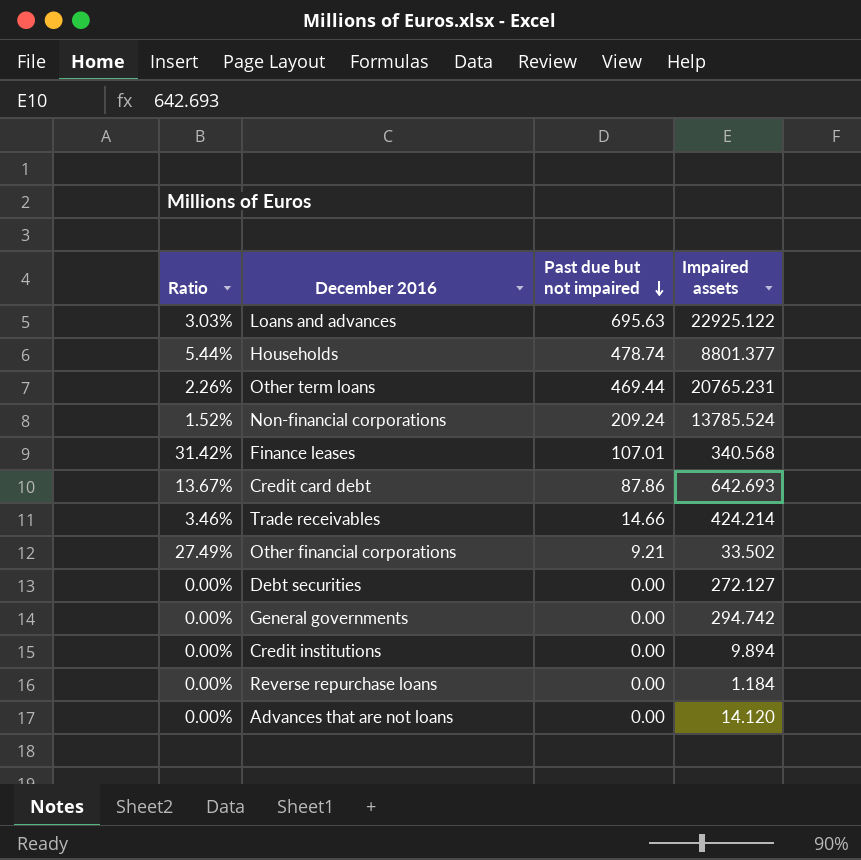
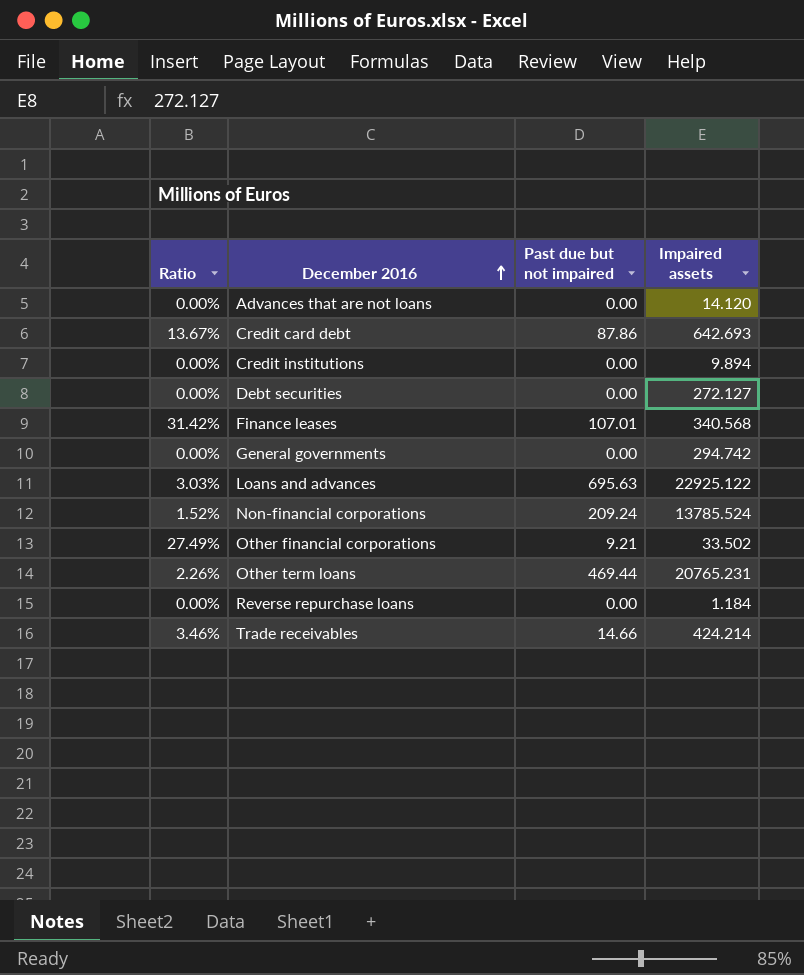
row order: Past due but not impaired descending -> December 2016 ascending
row Households: 5.44% | 478.74 | 8801.377 -> none

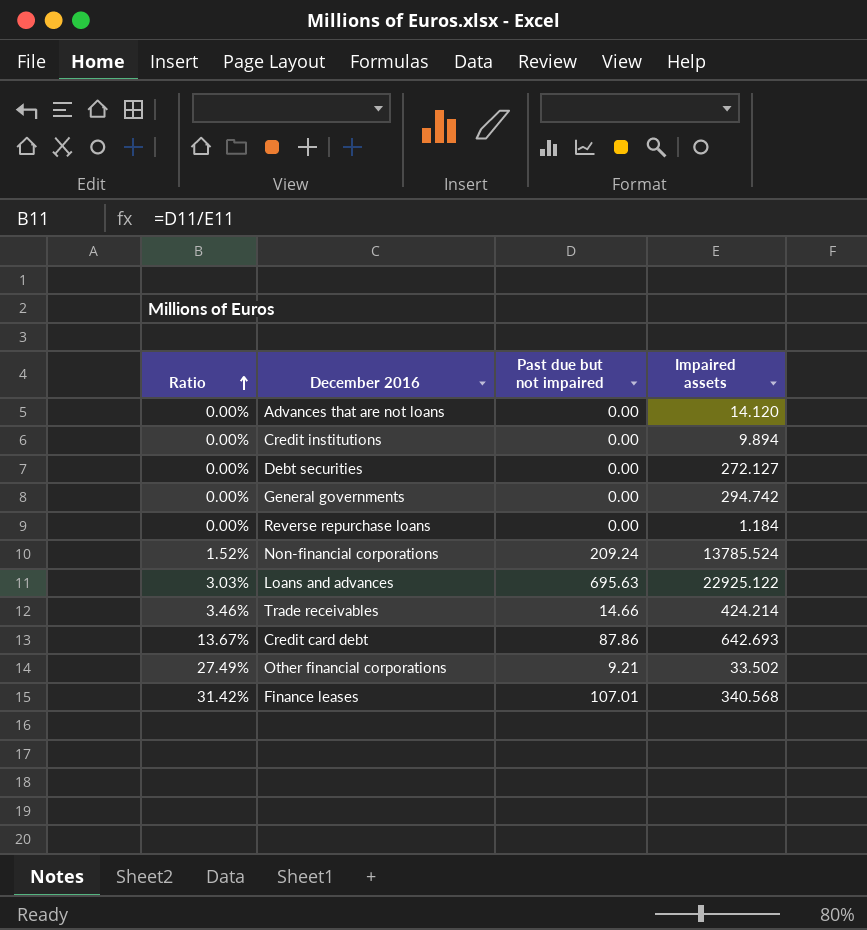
row order: December 2016 ascending -> Ratio ascending
row Other term loans: 2.26% | 469.44 | 20765.231 -> none

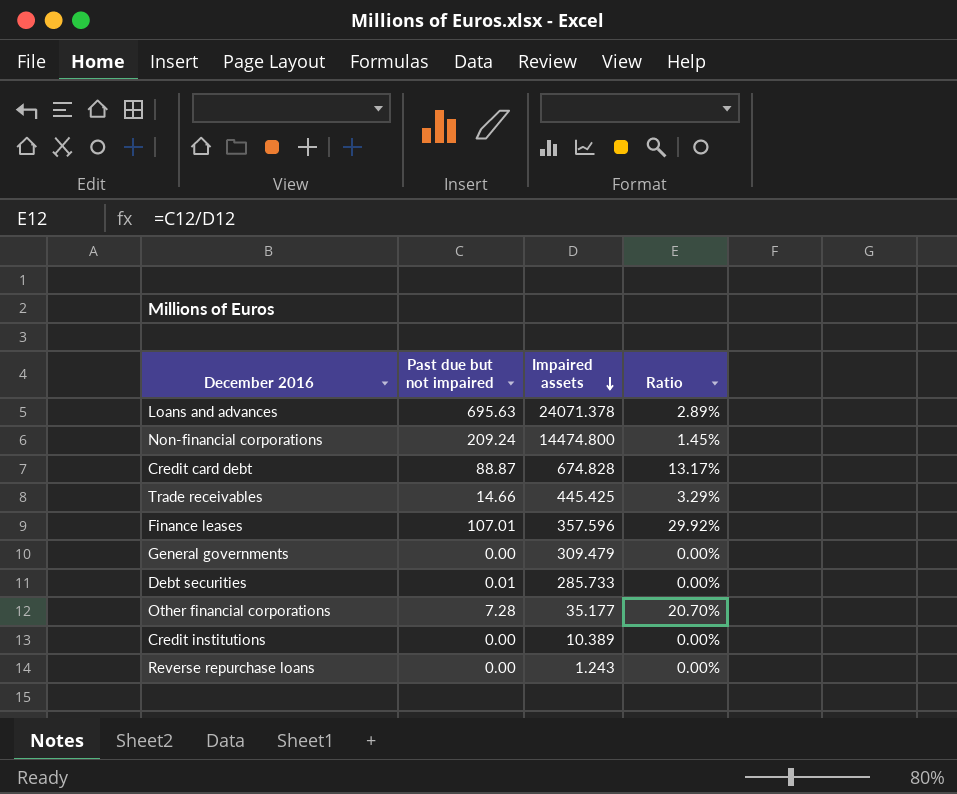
row order: Ratio ascending -> Impaired assets descending
column Ratio | position: 1 -> 4
row Advances that are not loans: 0.00% | 0.00 | 14.120 -> none
Loans and advances | Impaired assets: 22925.122 -> 24071.378
Loans and advances | Ratio: 3.03% -> 2.89%
Non-financial corporations | Impaired assets: 13785.524 -> 14474.800
Non-financial corporations | Ratio: 1.52% -> 1.45%
Credit card debt | Past due but not impaired: 87.86 -> 88.87
Credit card debt | Impaired assets: 642.693 -> 674.828
Credit card debt | Ratio: 13.67% -> 13.17%
Trade receivables | Impaired assets: 424.214 -> 445.425
Trade receivables | Ratio: 3.46% -> 3.29%
Finance leases | Impaired assets: 340.568 -> 357.596
Finance leases | Ratio: 31.42% -> 29.92%
General governments | Impaired assets: 294.742 -> 309.479
Debt securities | Past due but not impaired: 0.00 -> 0.01
Debt securities | Impaired assets: 272.127 -> 285.733
Other financial corporations | Past due but not impaired: 9.21 -> 7.28
Other financial corporations | Impaired assets: 33.502 -> 35.177
Other financial corporations | Ratio: 27.49% -> 20.70%
Credit institutions | Impaired assets: 9.894 -> 10.389
Reverse repurchase loans | Impaired assets: 1.184 -> 1.243

